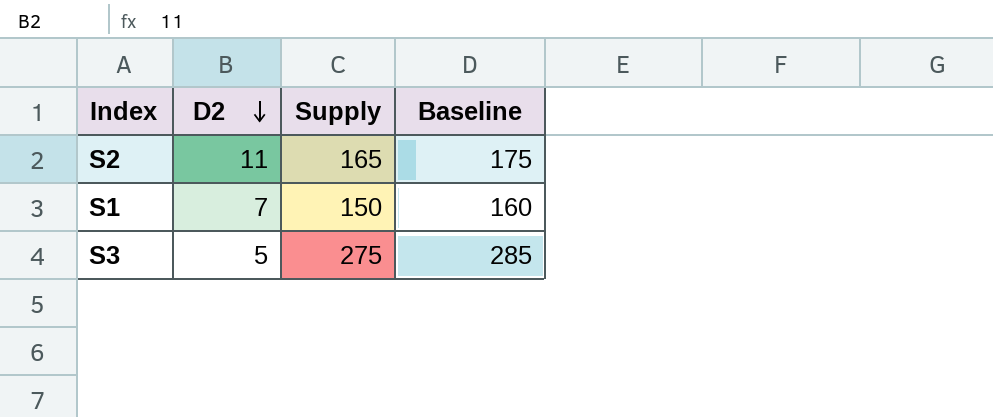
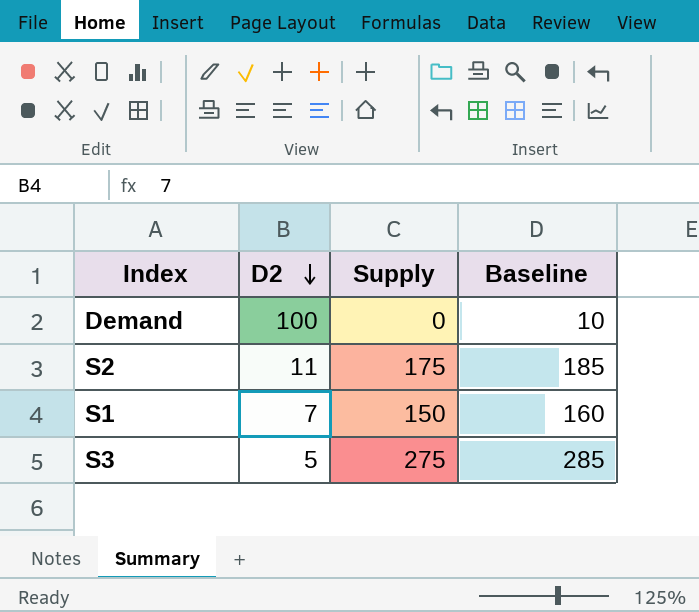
row Demand: none -> 100 | 0 | 10
S2 | Supply: 165 -> 175
S2 | Baseline: 175 -> 185

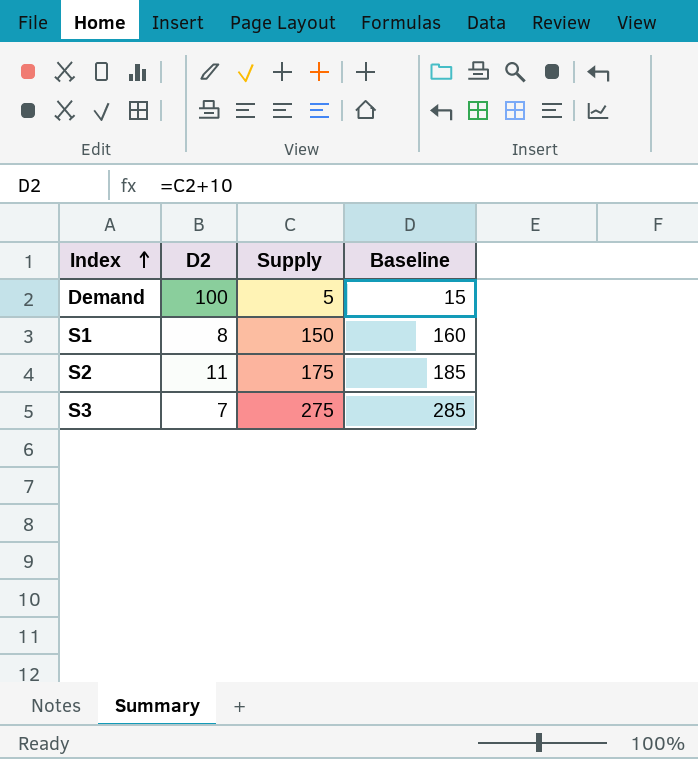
row order: D2 descending -> Index ascending
Demand | Supply: 0 -> 5
Demand | Baseline: 10 -> 15
S1 | D2: 7 -> 8
S3 | D2: 5 -> 7

